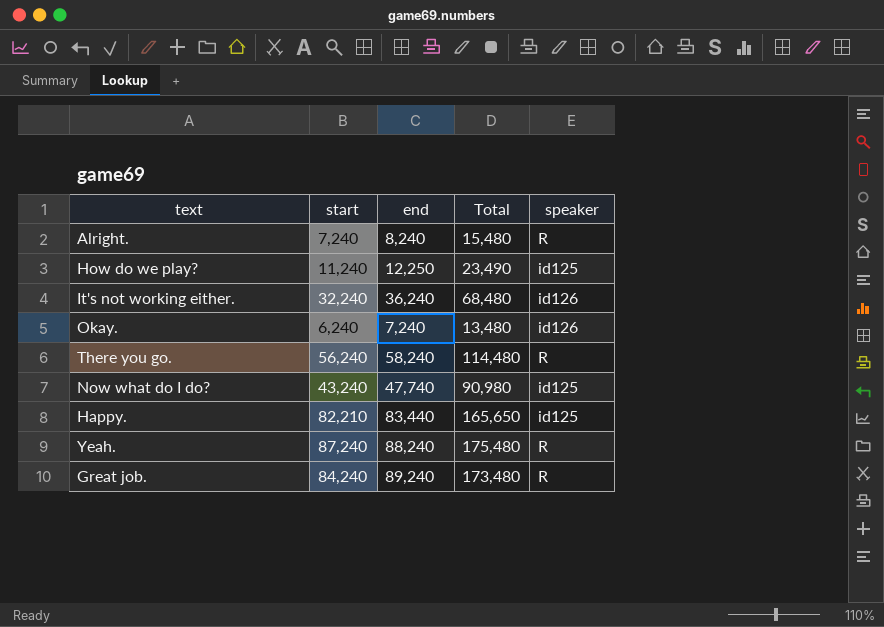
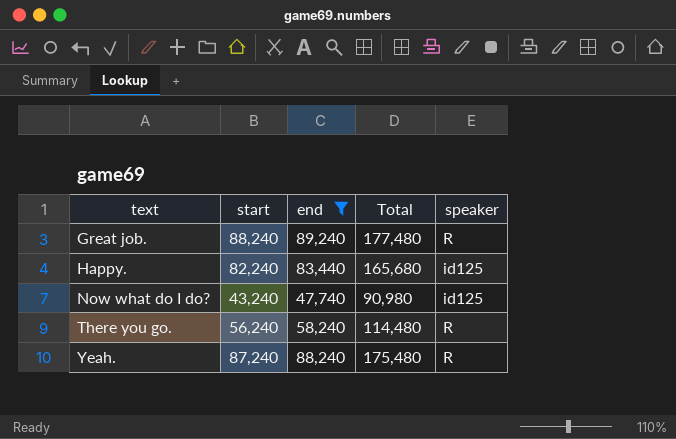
filter: none -> end >= 47,740
row order: none -> text ascending
Great job. | start: 84,240 -> 88,240
Great job. | Total: 173,480 -> 177,480
Happy. | start: 82,210 -> 82,240
Happy. | Total: 165,650 -> 165,680

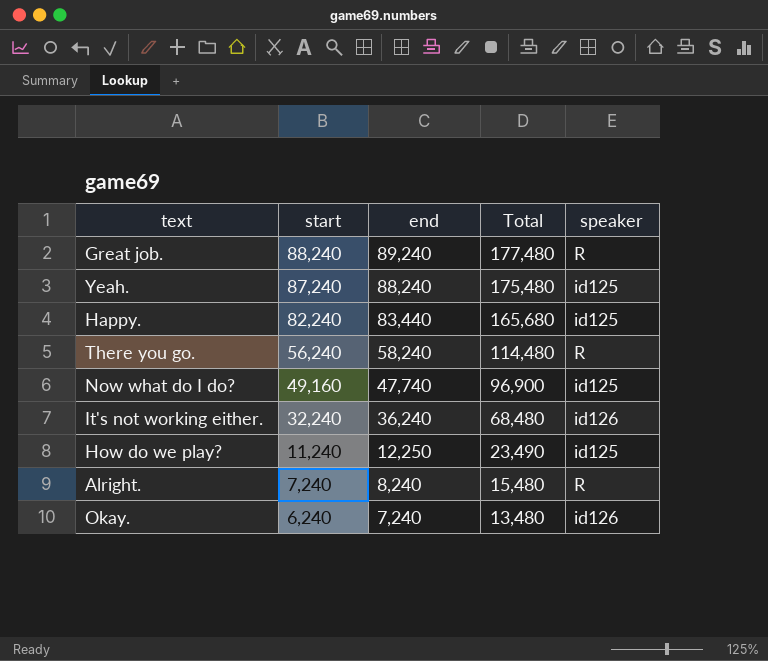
filter: end >= 47,740 -> none
row order: text ascending -> start descending
Yeah. | speaker: R -> id125
Now what do I do? | start: 43,240 -> 49,160
Now what do I do? | Total: 90,980 -> 96,900

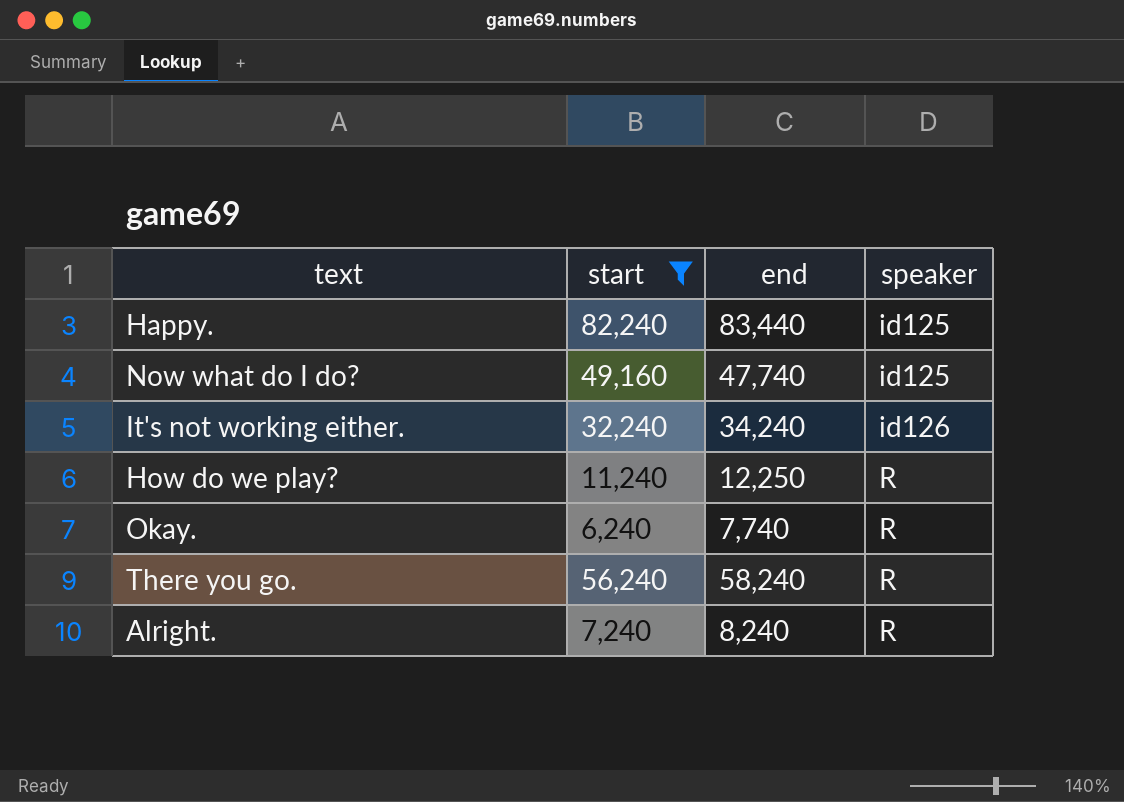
filter: none -> start <= 82,240
row order: start descending -> speaker ascending
column Total | formula: [start] + [end] -> none
It's not working either. | end: 36,240 -> 34,240
How do we play? | speaker: id125 -> R
Okay. | end: 7,240 -> 7,740
Okay. | speaker: id126 -> R

